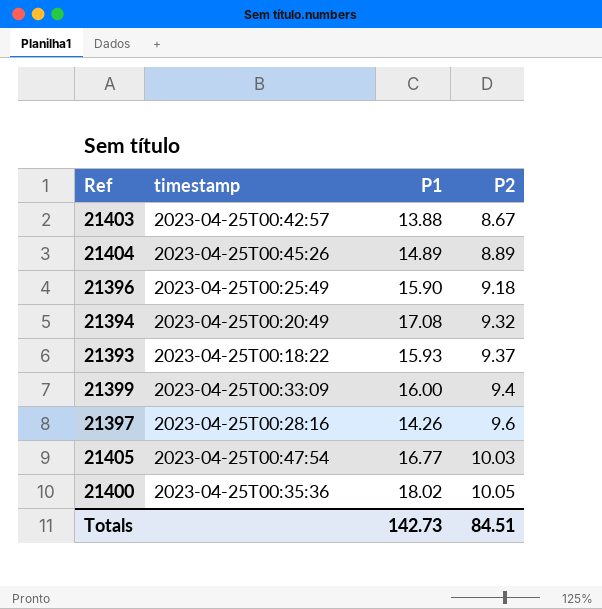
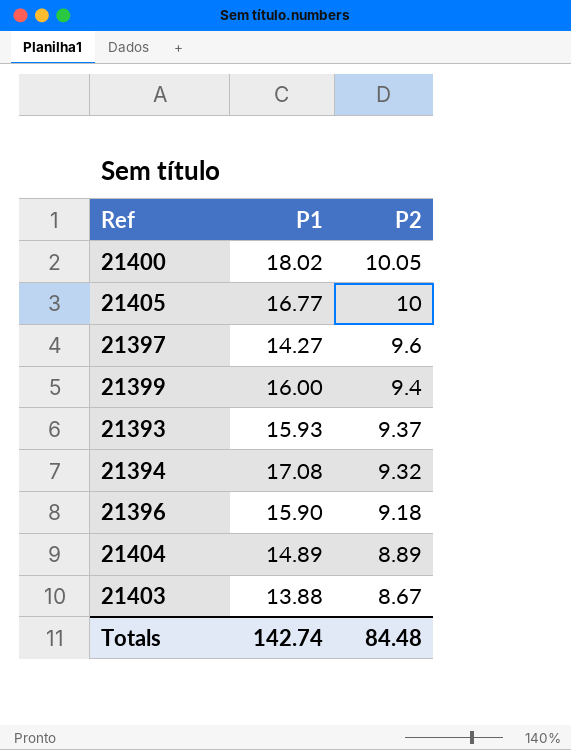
row order: P2 ascending -> P2 descending
column timestamp | position: 2 -> none
21405 | P2: 10.03 -> 10
21397 | P1: 14.26 -> 14.27
Totals | P1: 142.73 -> 142.74
Totals | P2: 84.51 -> 84.48

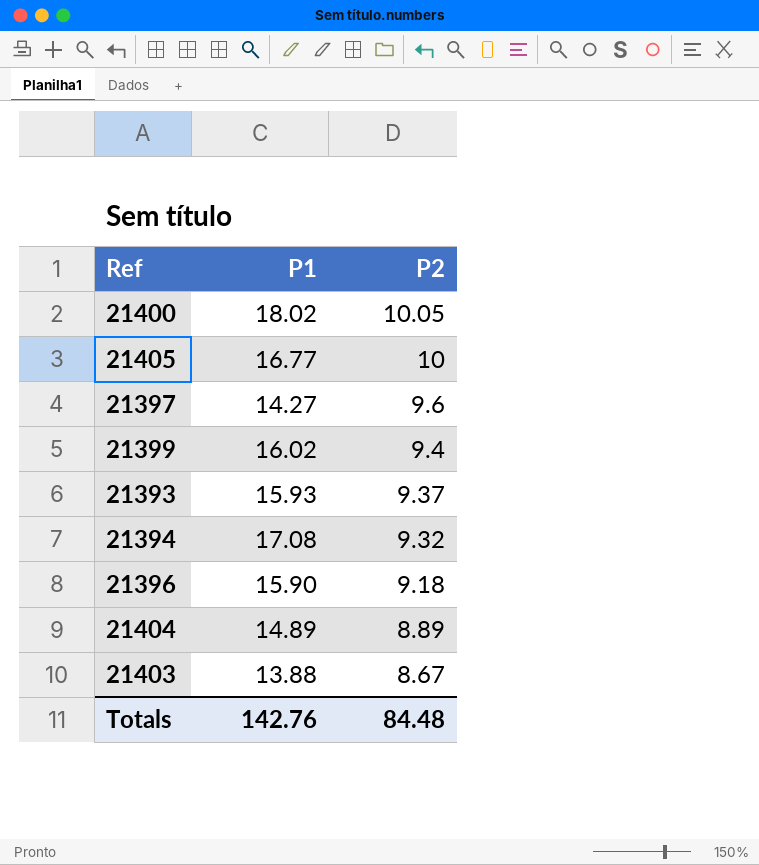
21399 | P1: 16.00 -> 16.02
Totals | P1: 142.74 -> 142.76

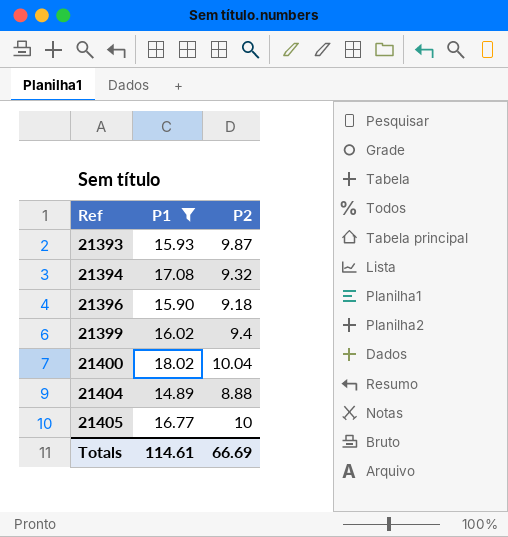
filter: none -> P1 >= 14.89
row order: P2 descending -> Ref ascending
21393 | P2: 9.37 -> 9.87
21400 | P2: 10.05 -> 10.04
21404 | P2: 8.89 -> 8.88
Totals | P1: 142.76 -> 114.61
Totals | P2: 84.48 -> 66.69

